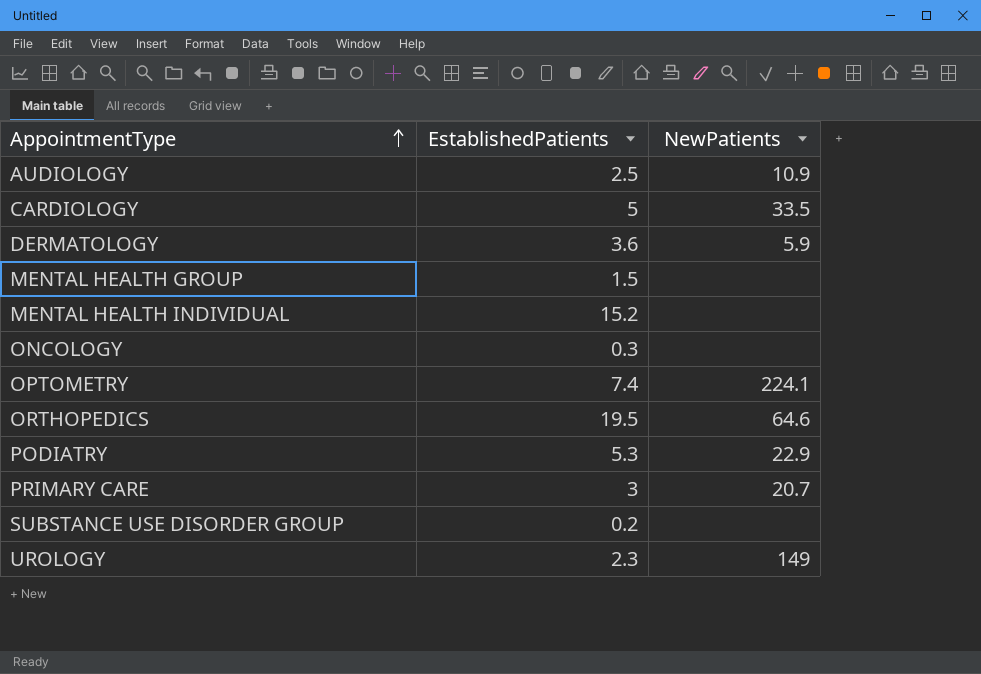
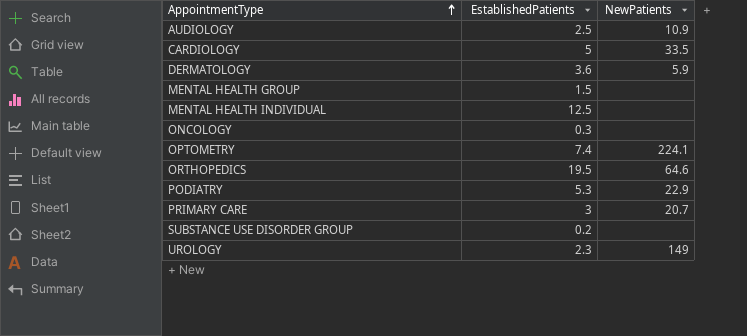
MENTAL HEALTH INDIVIDUAL | EstablishedPatients: 15.2 -> 12.5

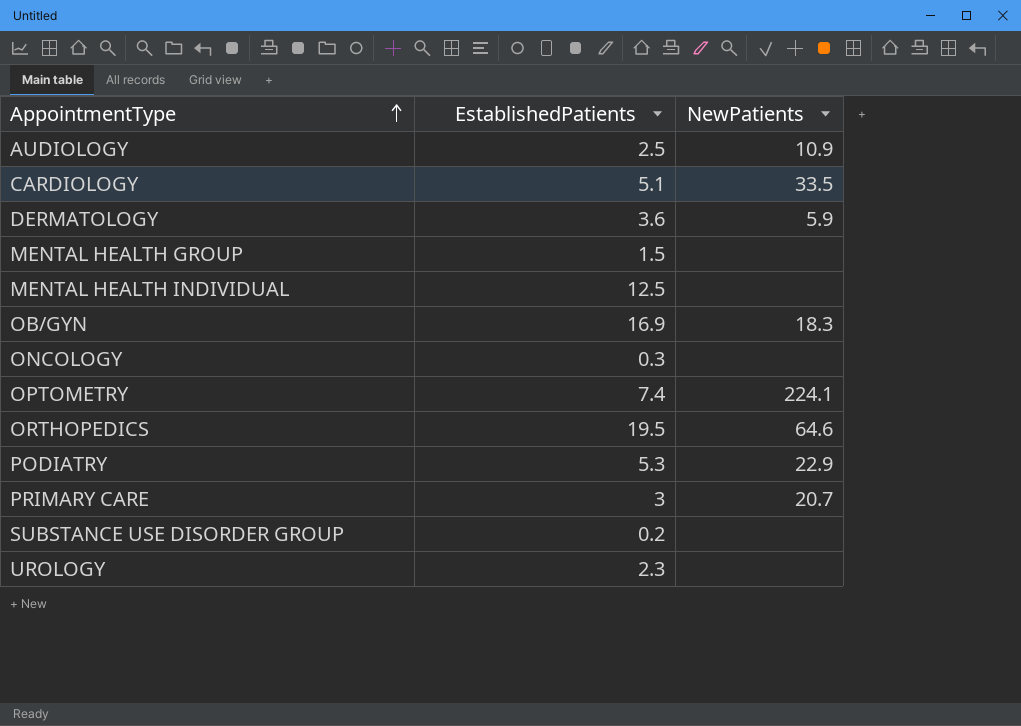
CARDIOLOGY | EstablishedPatients: 5 -> 5.1
row OB/GYN: none -> 16.9 | 18.3
UROLOGY | NewPatients: 149 -> none

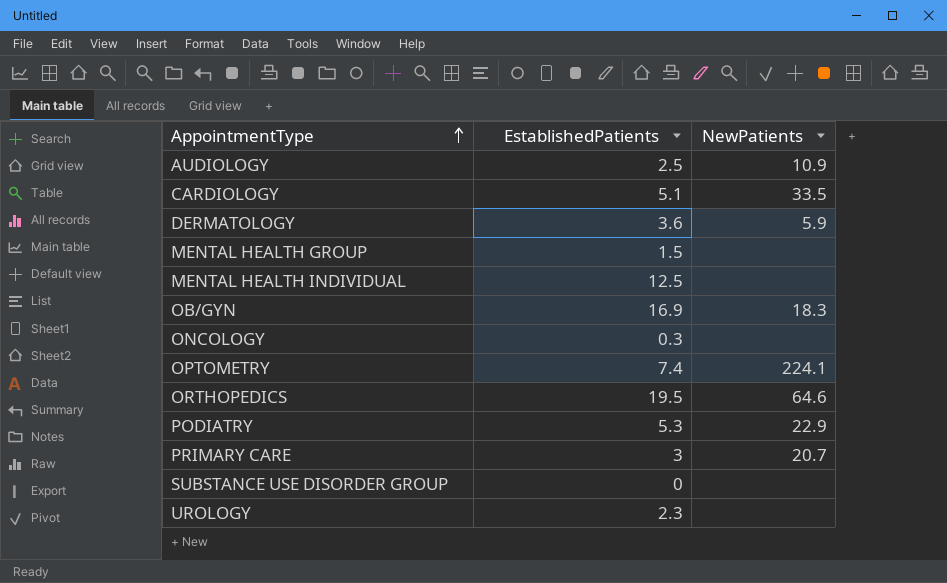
SUBSTANCE USE DISORDER GROUP | EstablishedPatients: 0.2 -> 0

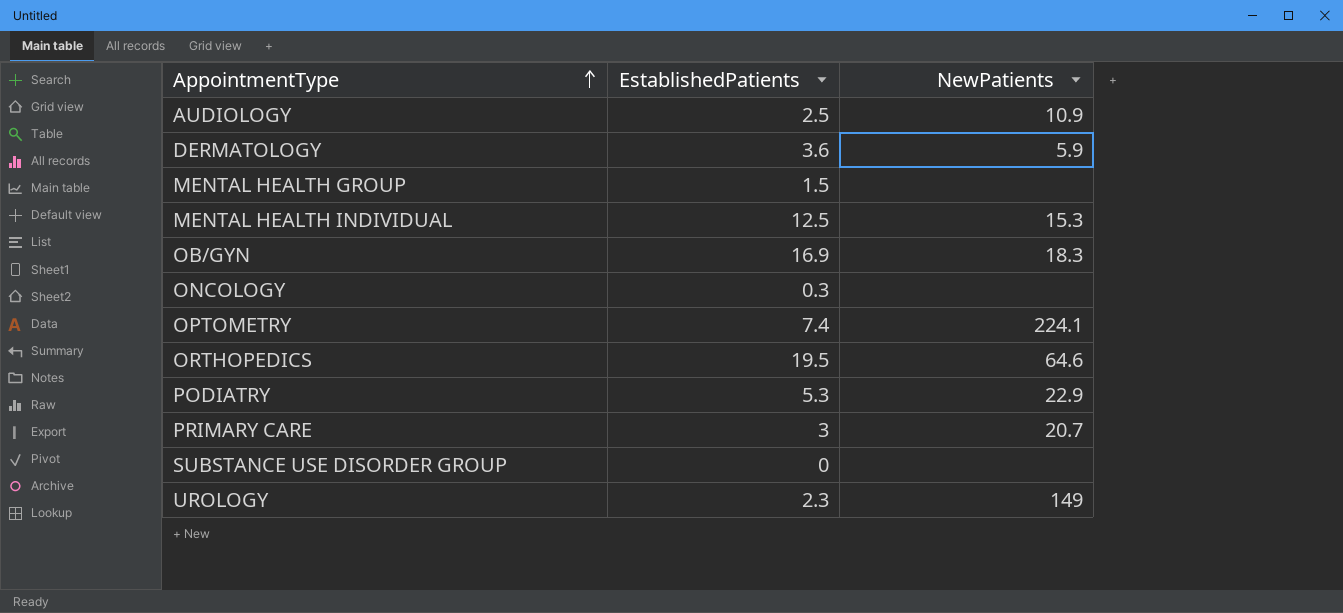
row CARDIOLOGY: 5.1 | 33.5 -> none
MENTAL HEALTH INDIVIDUAL | NewPatients: none -> 15.3
UROLOGY | NewPatients: none -> 149

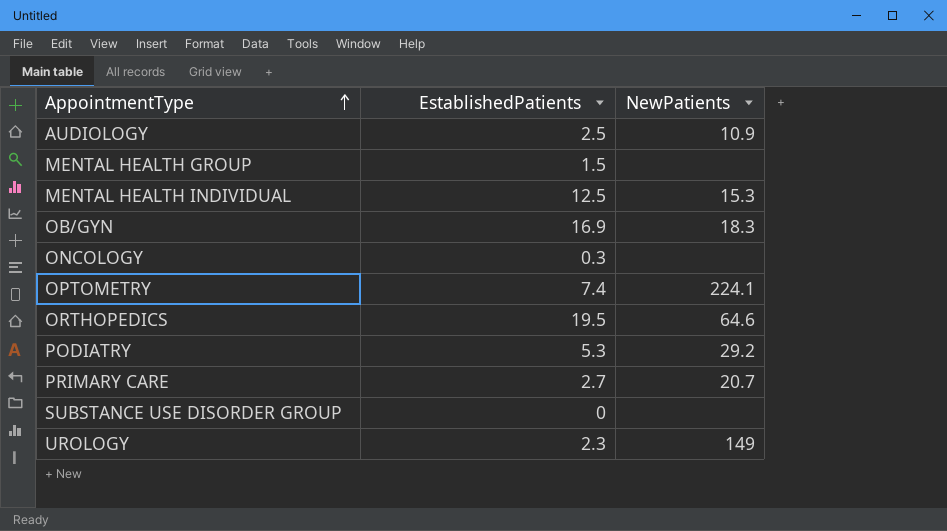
row DERMATOLOGY: 3.6 | 5.9 -> none
PODIATRY | NewPatients: 22.9 -> 29.2
PRIMARY CARE | EstablishedPatients: 3 -> 2.7

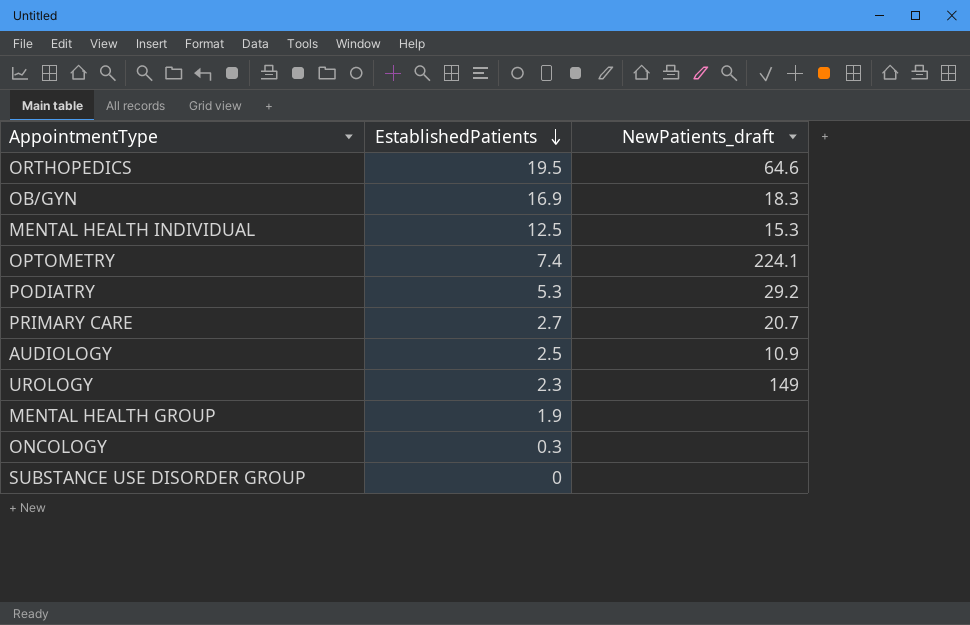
row order: AppointmentType ascending -> EstablishedPatients descending
column name: NewPatients -> NewPatients_draft
MENTAL HEALTH GROUP | EstablishedPatients: 1.5 -> 1.9

